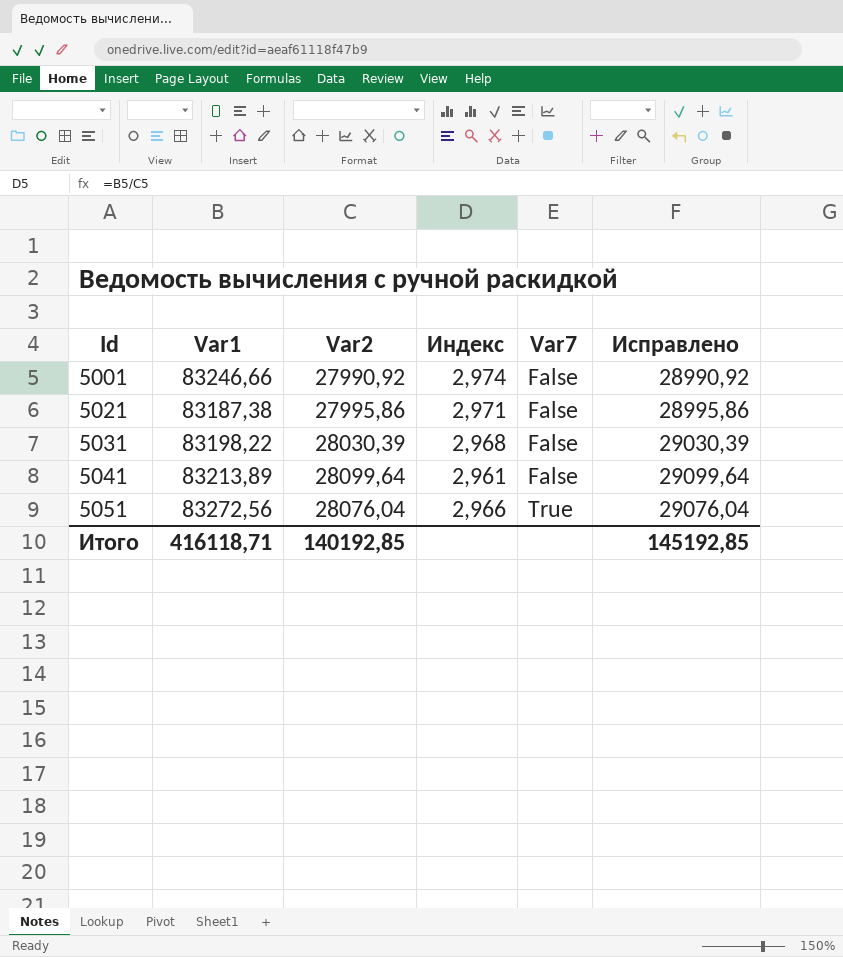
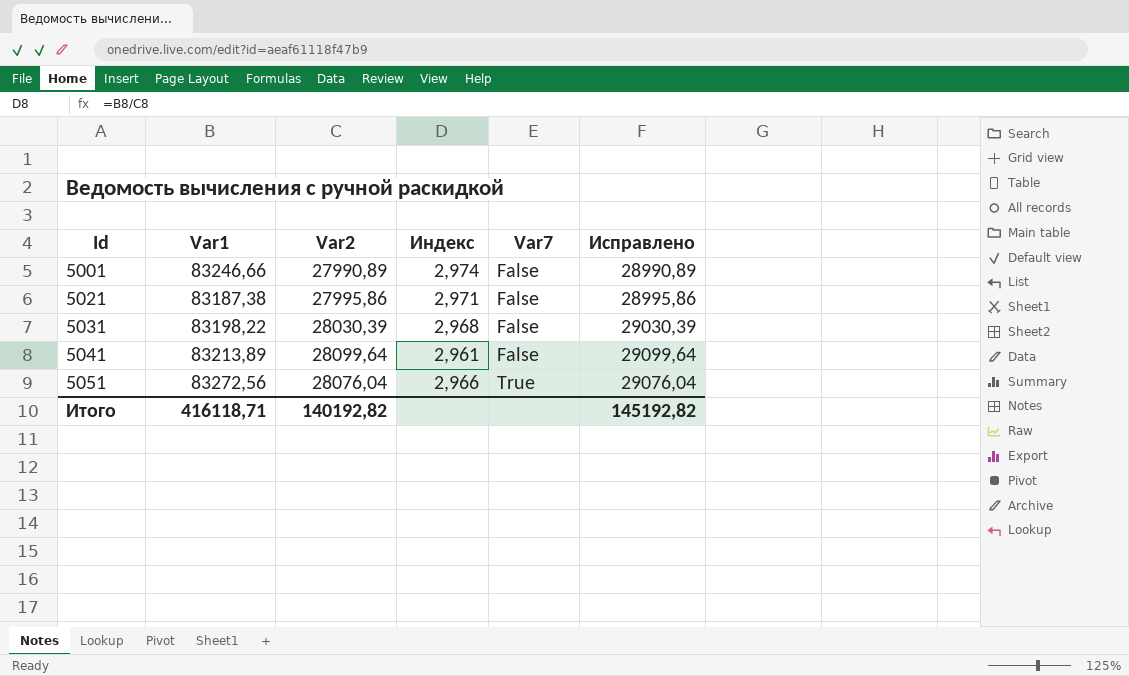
5001 | Var2: 27990,92 -> 27990,89
5001 | Исправлено: 28990,92 -> 28990,89
Итого | Var2: 140192,85 -> 140192,82
Итого | Исправлено: 145192,85 -> 145192,82

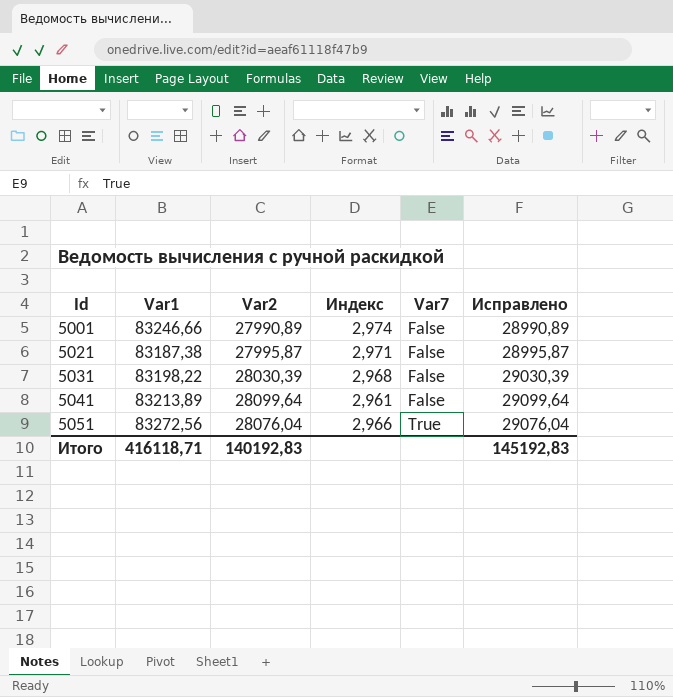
5021 | Var2: 27995,86 -> 27995,87
5021 | Исправлено: 28995,86 -> 28995,87
Итого | Var2: 140192,82 -> 140192,83
Итого | Исправлено: 145192,82 -> 145192,83

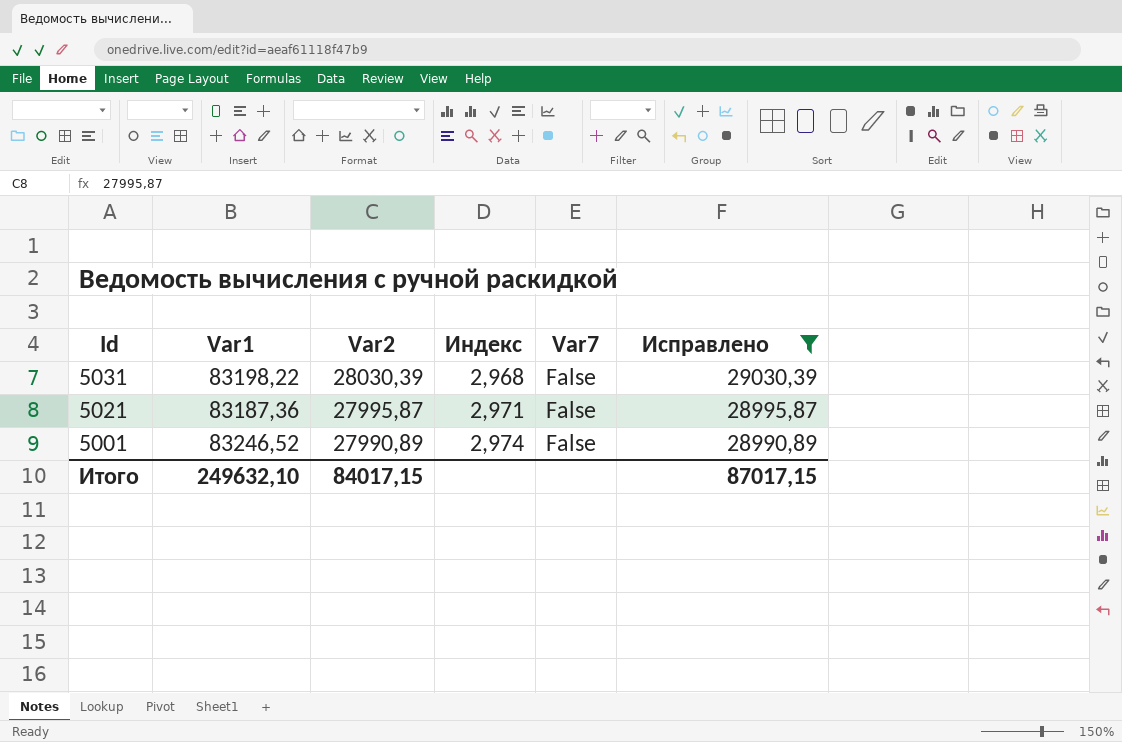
filter: none -> Исправлено <= 29030,39
row order: Id ascending -> Id descending
5021 | Var1: 83187,38 -> 83187,36
5001 | Var1: 83246,66 -> 83246,52
Итого | Var1: 416118,71 -> 249632,10
Итого | Var2: 140192,83 -> 84017,15
Итого | Исправлено: 145192,83 -> 87017,15

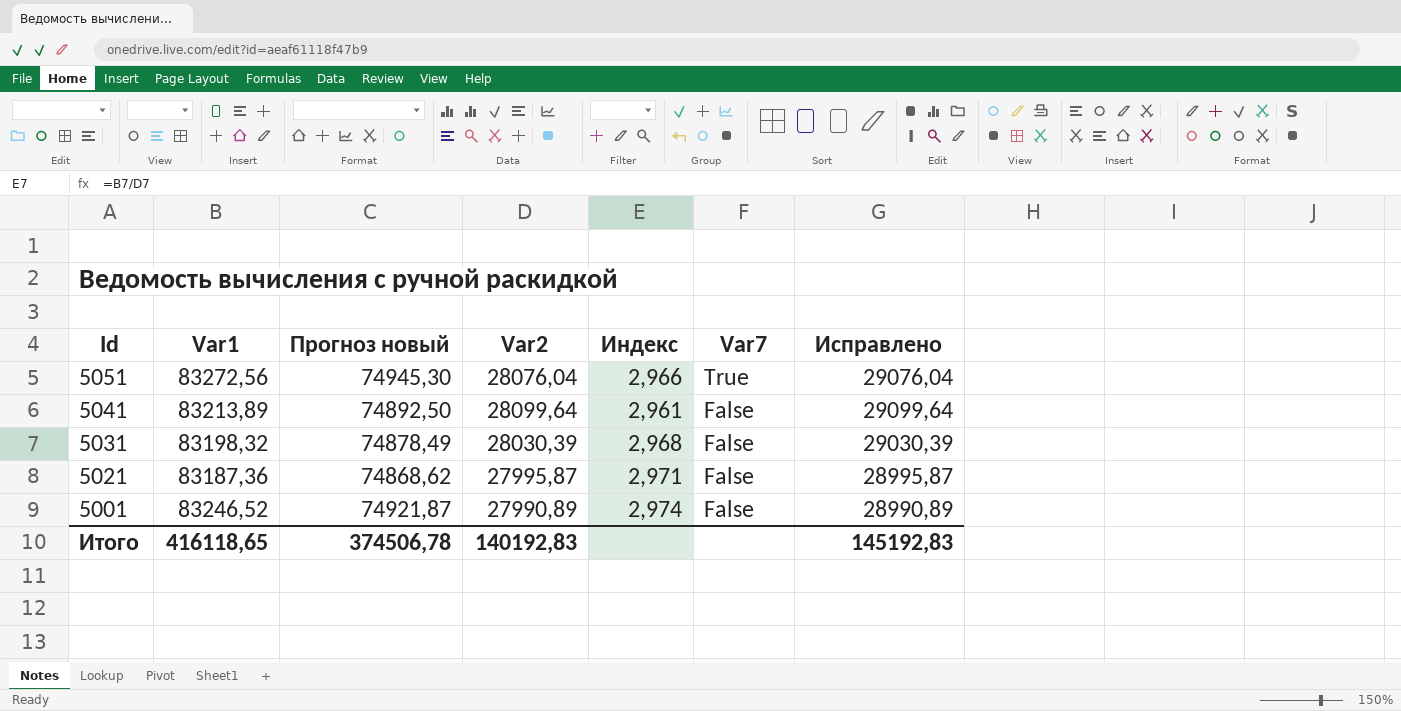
filter: Исправлено <= 29030,39 -> none
column Прогноз новый | formula: none -> [Var1] * 0,9
5031 | Var1: 83198,22 -> 83198,32
Итого | Var1: 249632,10 -> 416118,65
Итого | Var2: 84017,15 -> 140192,83
Итого | Исправлено: 87017,15 -> 145192,83

